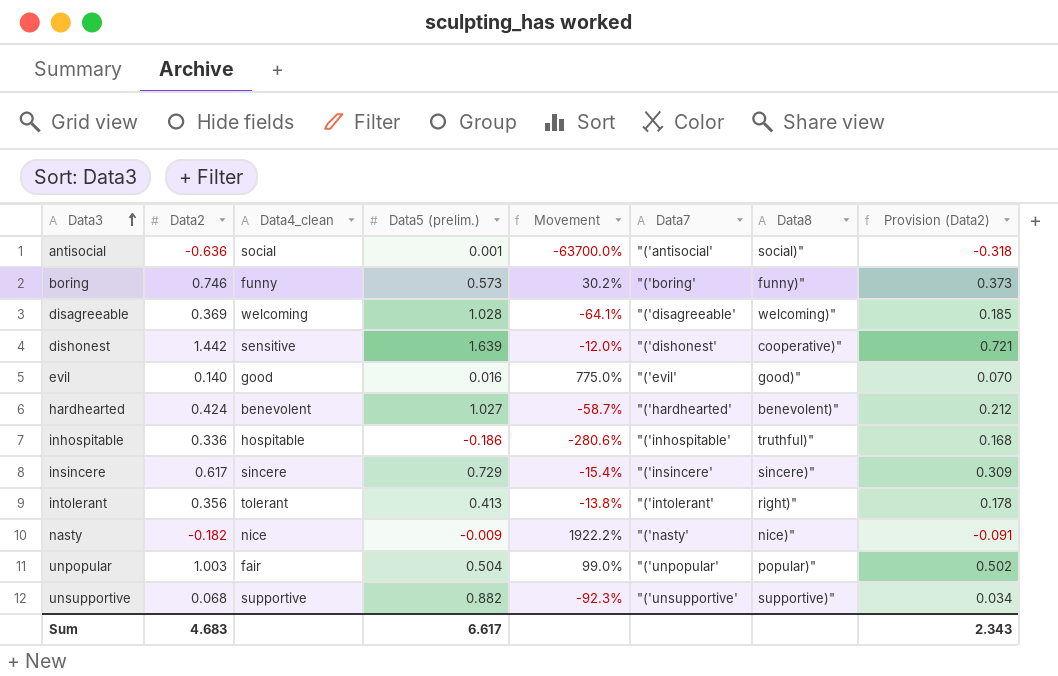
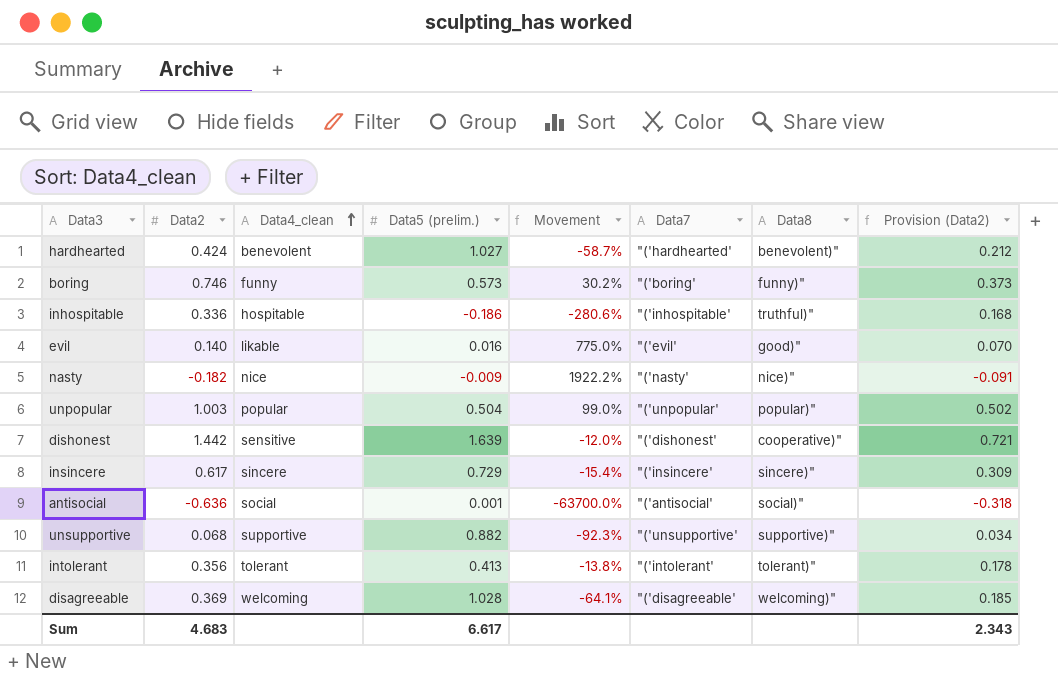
row order: Data3 ascending -> Data4_clean ascending
evil | Data4_clean: good -> likable
unpopular | Data4_clean: fair -> popular
intolerant | Data8: right)" -> tolerant)"

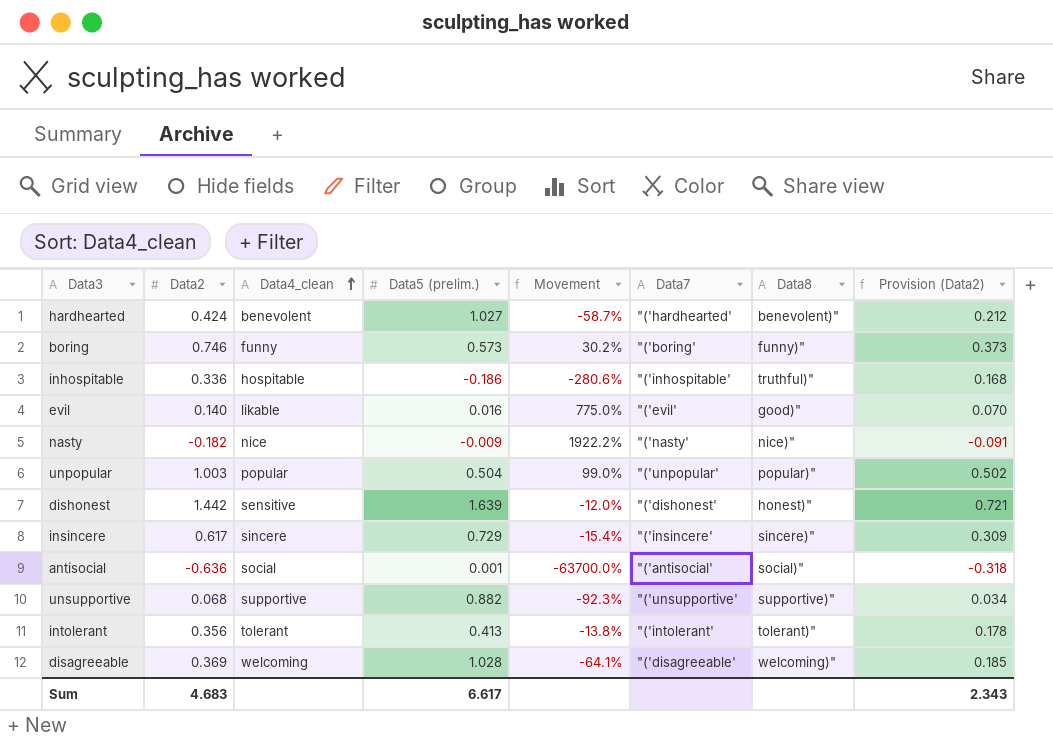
dishonest | Data8: cooperative)" -> honest)"

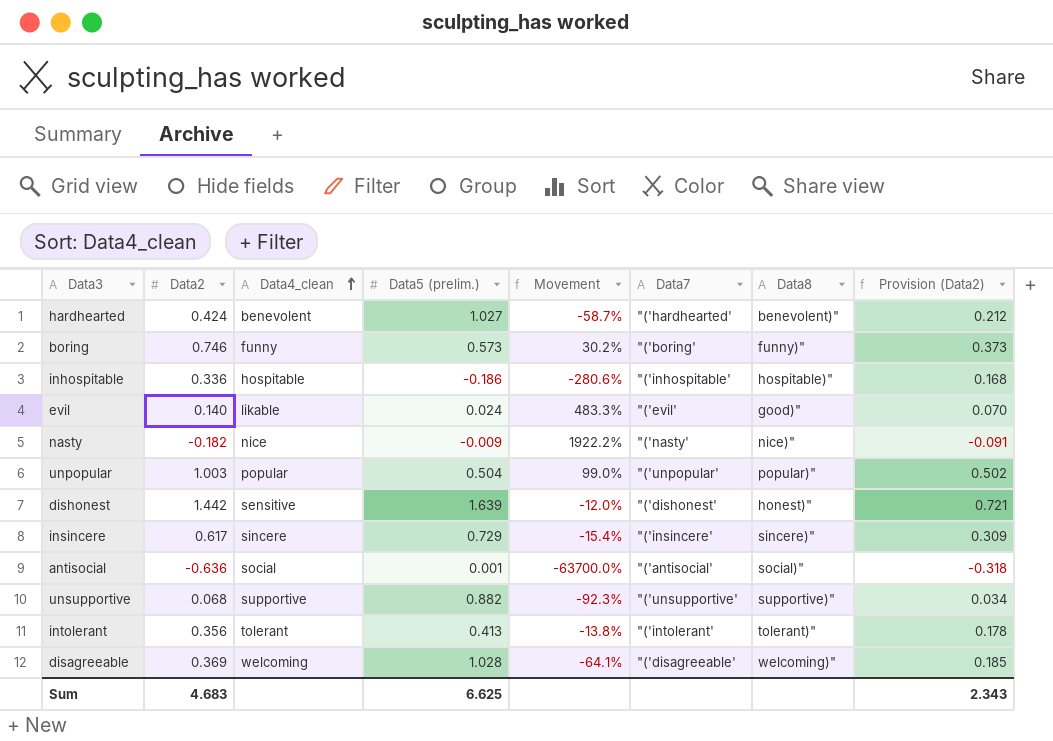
inhospitable | Data8: truthful)" -> hospitable)"
evil | Data5 (prelim.): 0.016 -> 0.024
evil | Movement: 775.0% -> 483.3%
Sum | Data5 (prelim.): 6.617 -> 6.625

